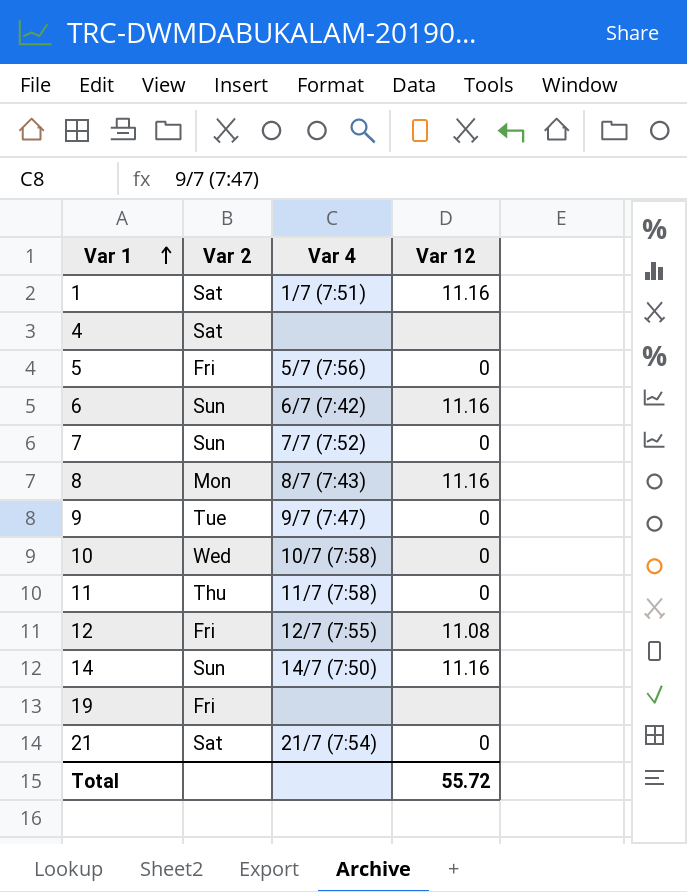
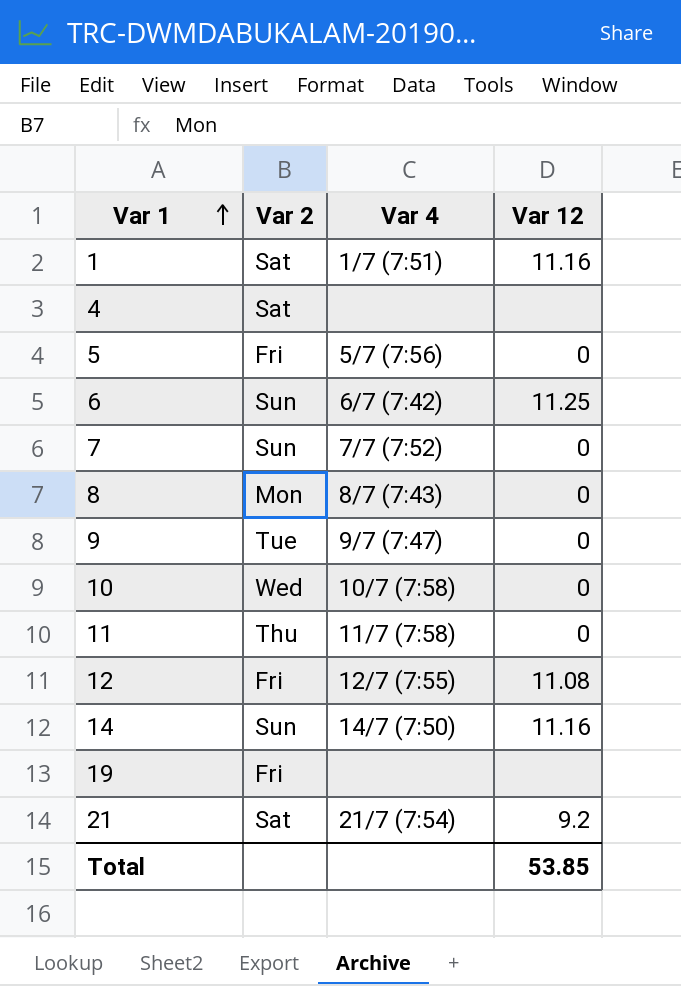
6 | Var 12: 11.16 -> 11.25
8 | Var 12: 11.16 -> 0
21 | Var 12: 0 -> 9.2
Total | Var 12: 55.72 -> 53.85

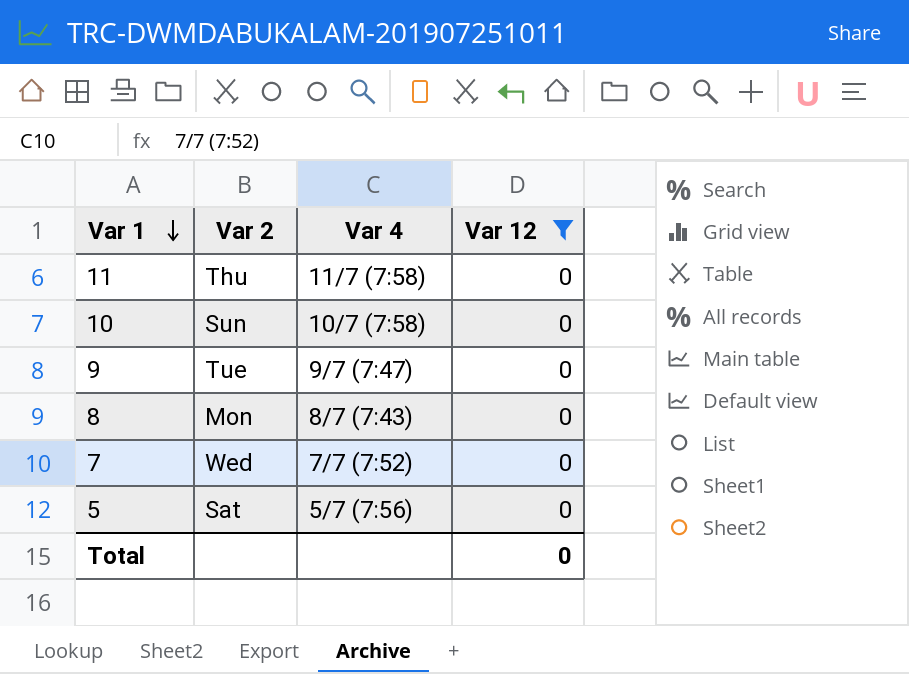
filter: none -> Var 12 = 0
row order: Var 1 ascending -> Var 1 descending
10 | Var 2: Wed -> Sun
7 | Var 2: Sun -> Wed
5 | Var 2: Fri -> Sat
Total | Var 12: 53.85 -> 0

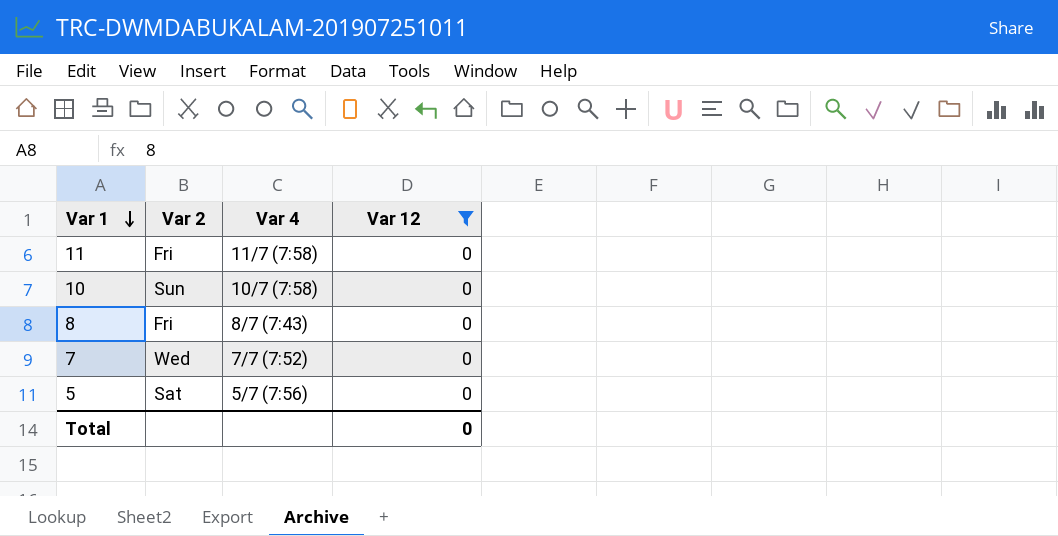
row 9: Tue | 9/7 (7:47) | 0 -> none
11 | Var 2: Thu -> Fri
8 | Var 2: Mon -> Fri

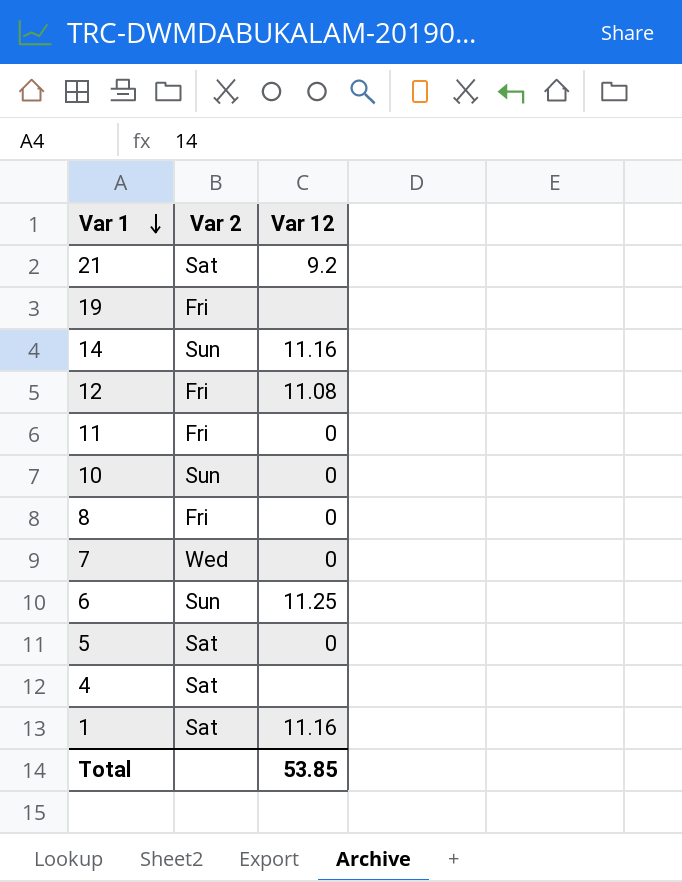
filter: Var 12 = 0 -> none
column Var 4 | position: 3 -> none
Total | Var 12: 0 -> 53.85

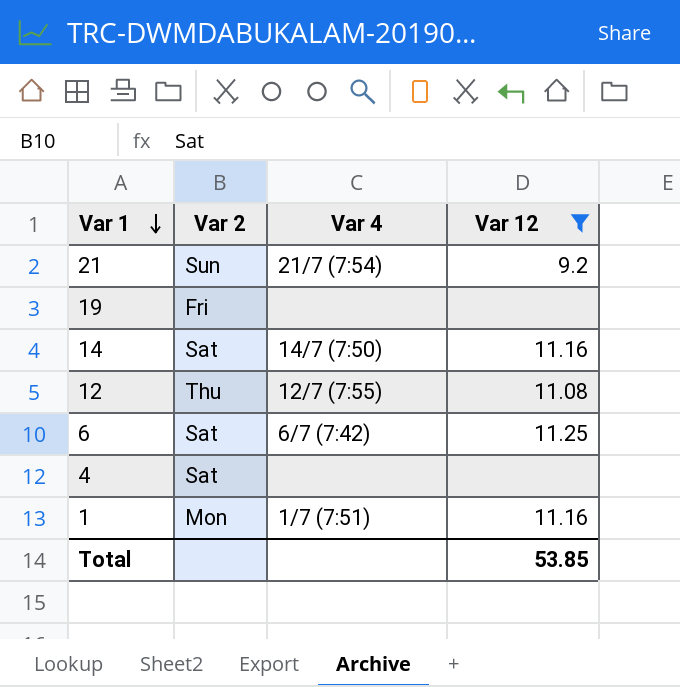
filter: none -> Var 12 != 0
column Var 4 | position: none -> 3
21 | Var 2: Sat -> Sun
14 | Var 2: Sun -> Sat
12 | Var 2: Fri -> Thu
6 | Var 2: Sun -> Sat
1 | Var 2: Sat -> Mon

